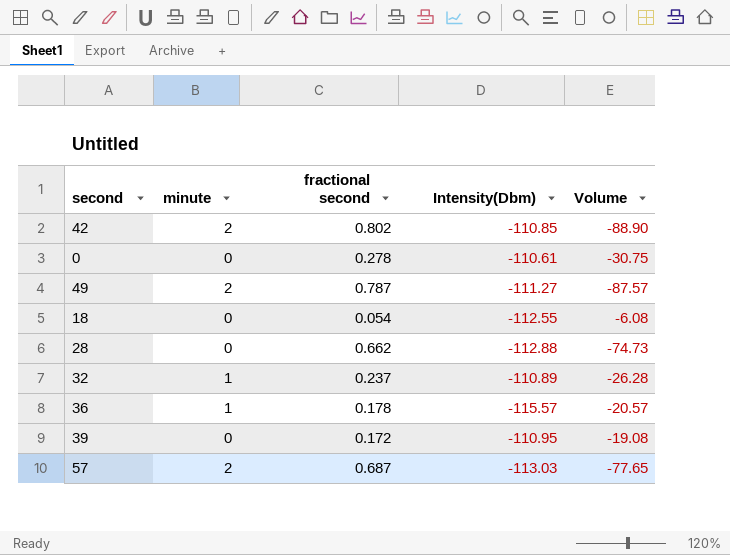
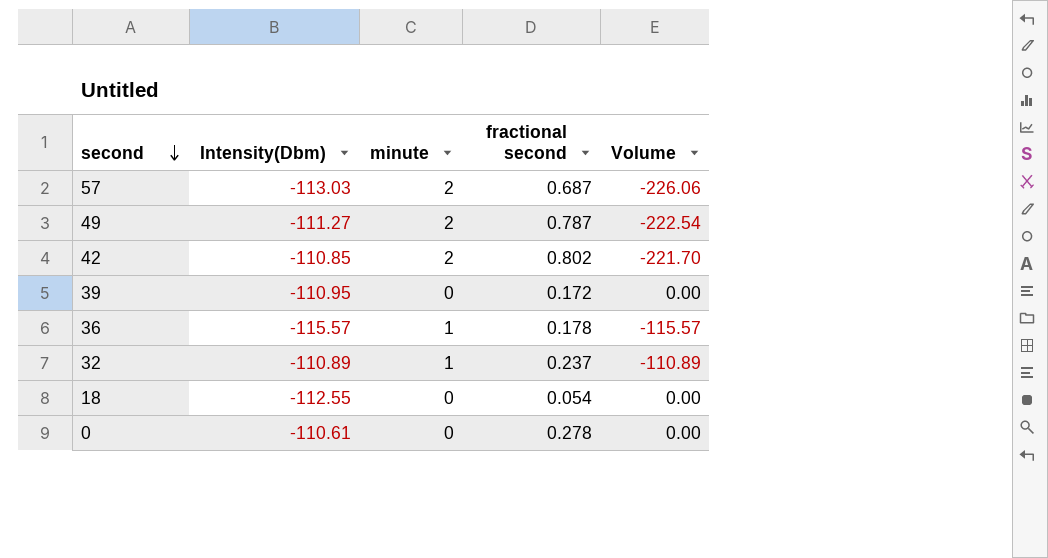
row order: none -> second descending
column Intensity(Dbm) | position: 4 -> 2
column Volume | formula: [fractional second] * [Intensity(Dbm)] -> [Intensity(Dbm)] * [minute]
row 28: 0 | 0.662 | -112.88 | -74.73 -> none

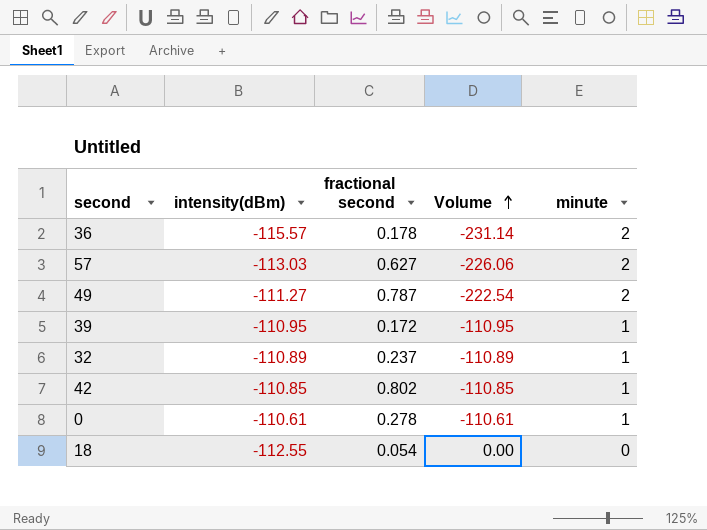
row order: second descending -> Volume ascending
column name: Intensity(Dbm) -> intensity(dBm)
column minute | position: 3 -> 5
36 | Volume: -115.57 -> -231.14
36 | minute: 1 -> 2
57 | fractional second: 0.687 -> 0.627
39 | Volume: 0.00 -> -110.95
39 | minute: 0 -> 1
42 | Volume: -221.70 -> -110.85
42 | minute: 2 -> 1
0 | Volume: 0.00 -> -110.61
0 | minute: 0 -> 1

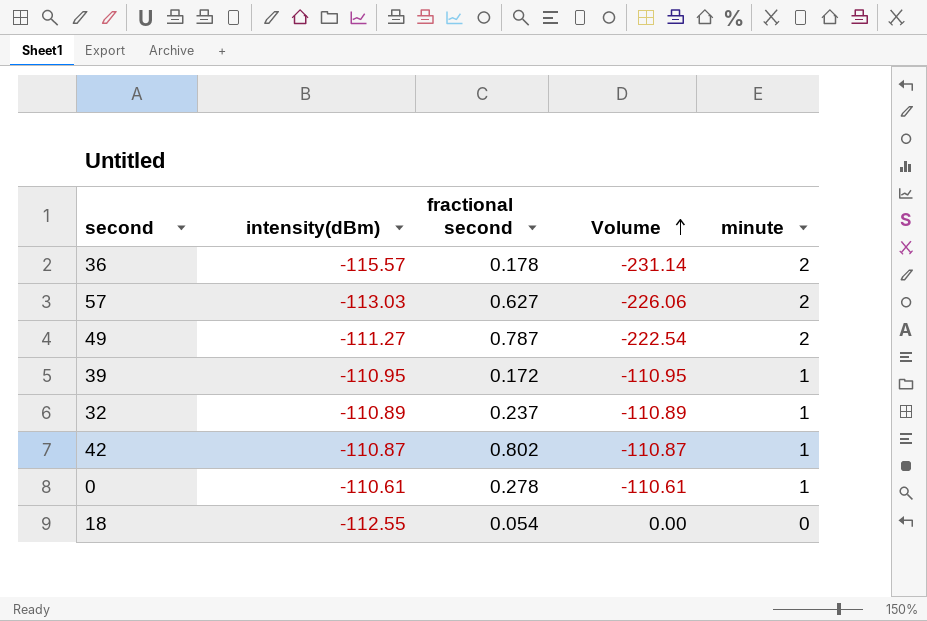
42 | intensity(dBm): -110.85 -> -110.87
42 | Volume: -110.85 -> -110.87

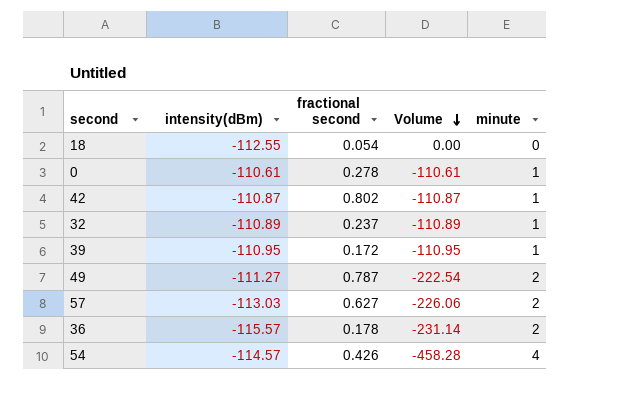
row order: Volume ascending -> Volume descending
row 54: none -> -114.57 | 0.426 | -458.28 | 4

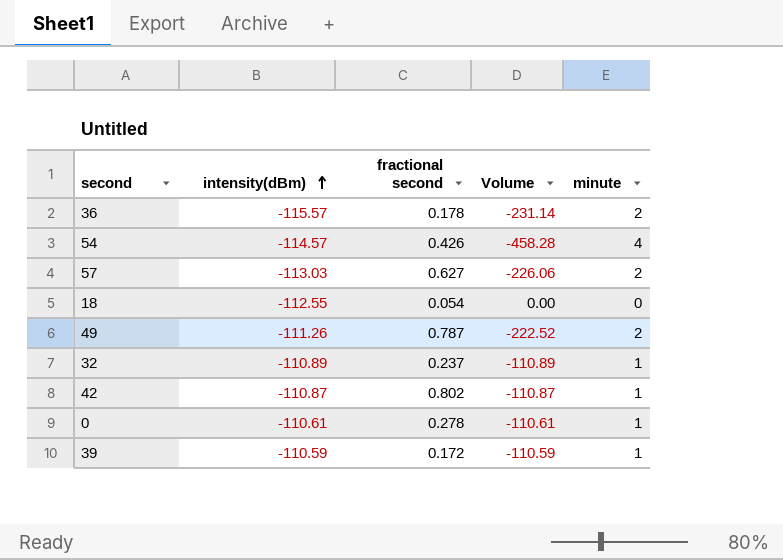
row order: Volume descending -> intensity(dBm) ascending
49 | intensity(dBm): -111.27 -> -111.26
49 | Volume: -222.54 -> -222.52
39 | intensity(dBm): -110.95 -> -110.59
39 | Volume: -110.95 -> -110.59

